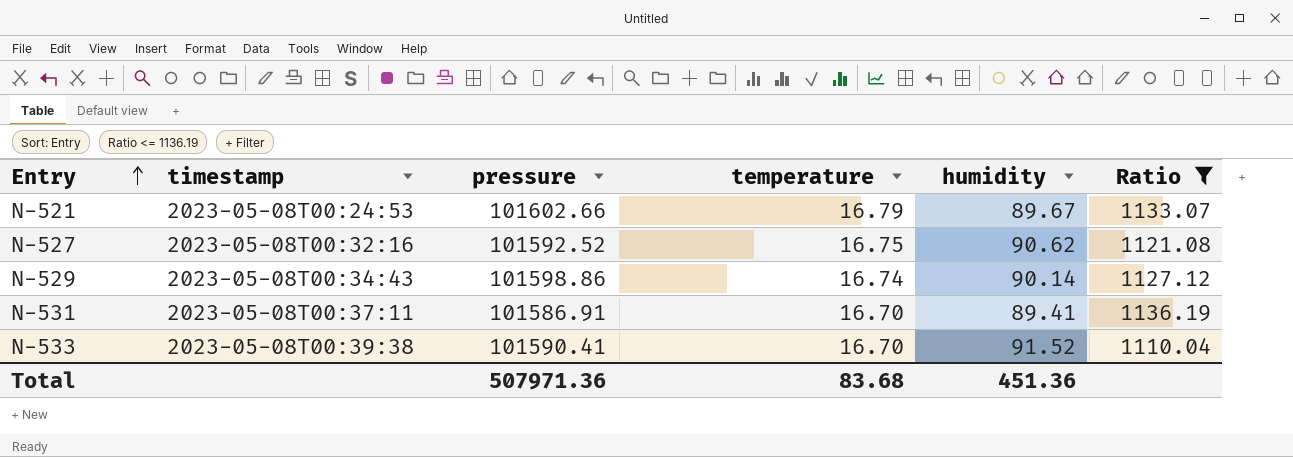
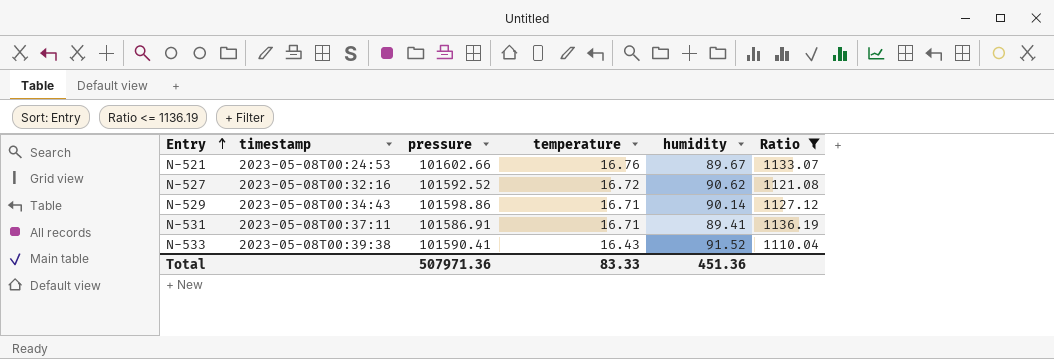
N-521 | temperature: 16.79 -> 16.76
N-527 | temperature: 16.75 -> 16.72
N-529 | temperature: 16.74 -> 16.71
N-531 | temperature: 16.70 -> 16.71
N-533 | temperature: 16.70 -> 16.43
Total | temperature: 83.68 -> 83.33

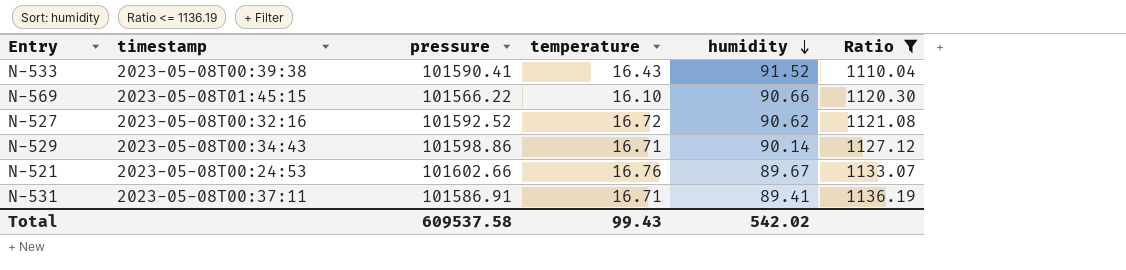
row order: Entry ascending -> humidity descending
row N-569: none -> 2023-05-08T01:45:15 | 101566.22 | 16.10 | 90.66 | 1120.30
Total | pressure: 507971.36 -> 609537.58
Total | temperature: 83.33 -> 99.43
Total | humidity: 451.36 -> 542.02

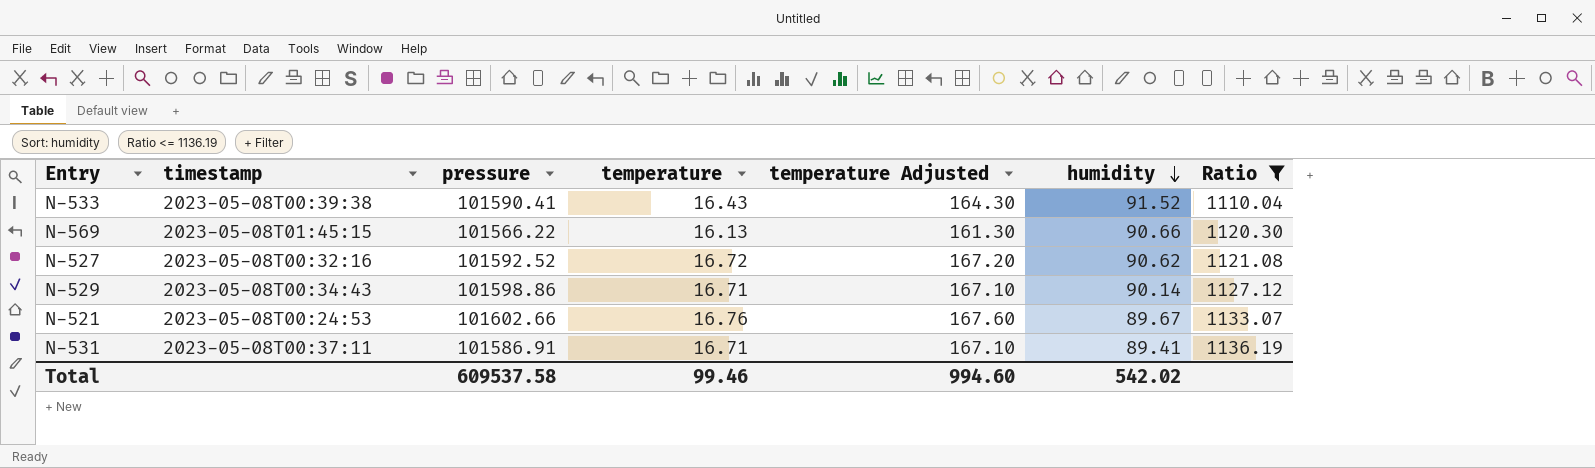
column temperature Adjusted | formula: none -> [temperature] * 10
N-569 | temperature: 16.10 -> 16.13
Total | temperature: 99.43 -> 99.46

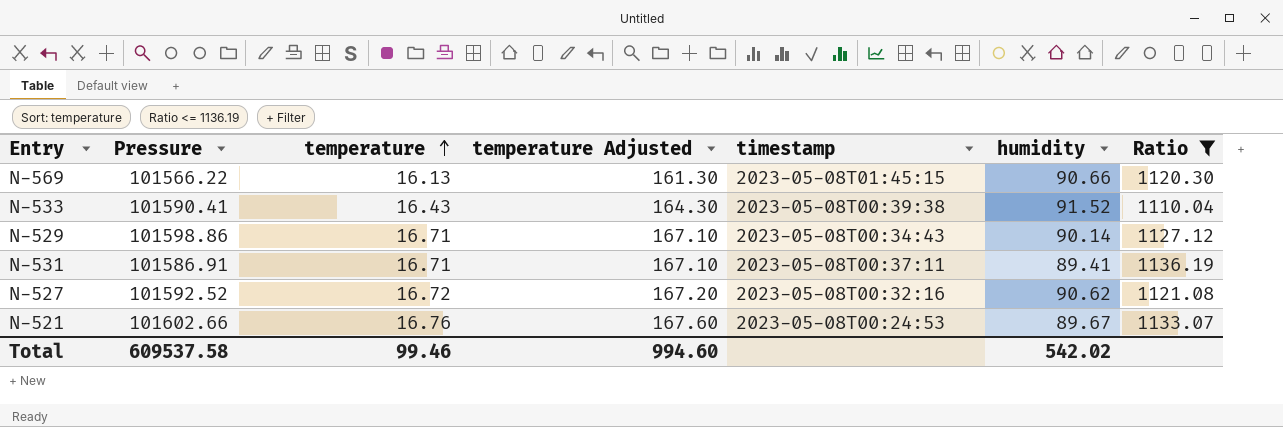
row order: humidity descending -> temperature ascending
column name: pressure -> Pressure
column timestamp | position: 2 -> 5

